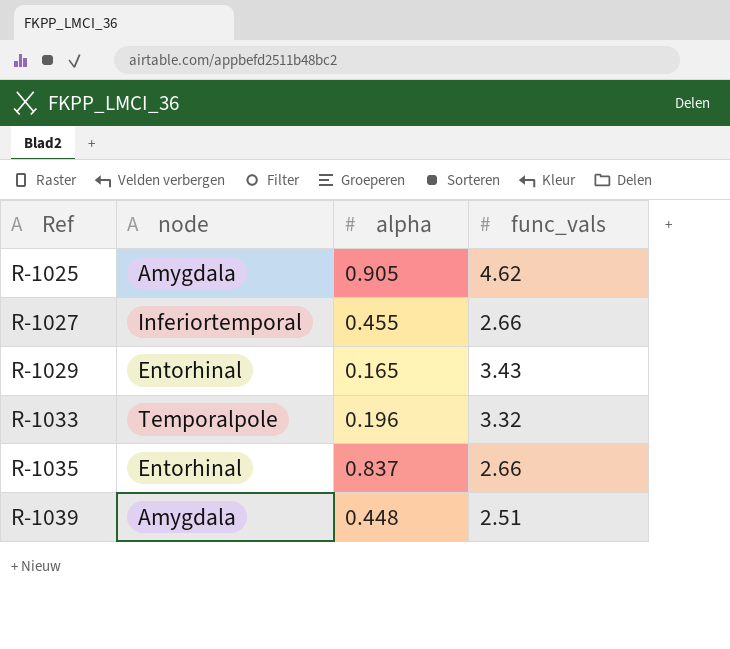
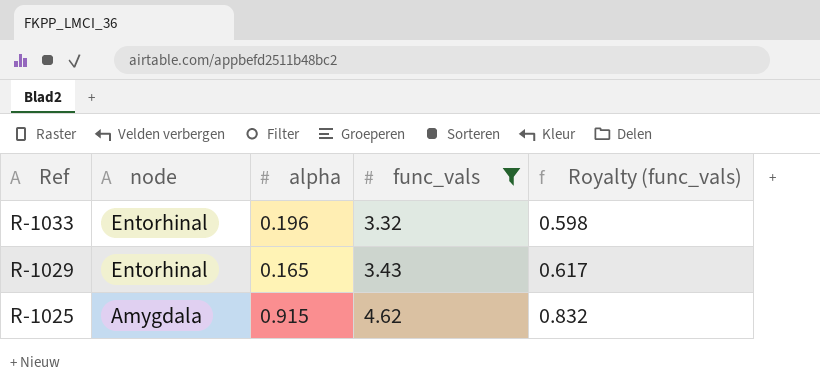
filter: none -> func_vals >= 3.32
row order: Ref ascending -> Ref descending
column Royalty (func_vals) | formula: none -> [func_vals] * 0.18
R-1033 | node: Temporalpole -> Entorhinal
R-1025 | alpha: 0.905 -> 0.915

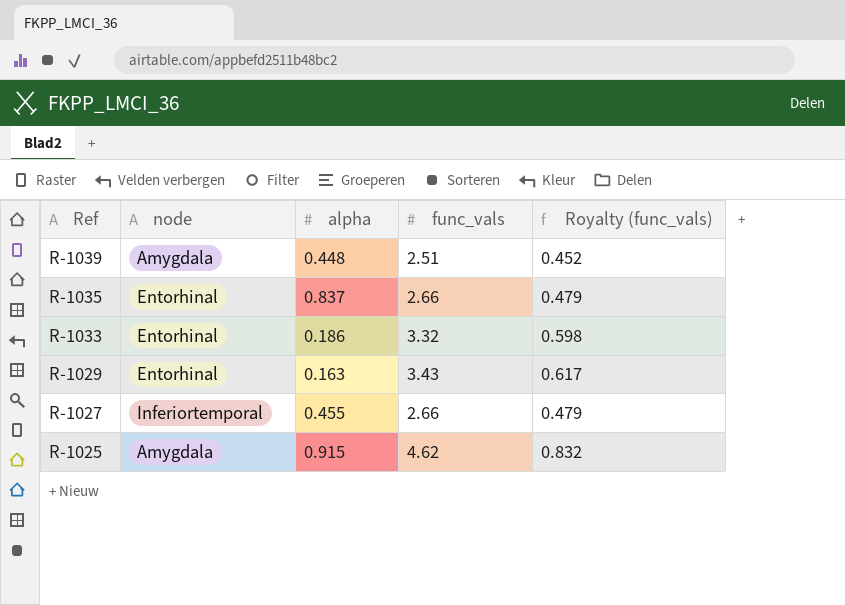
filter: func_vals >= 3.32 -> none
R-1033 | alpha: 0.196 -> 0.186
R-1029 | alpha: 0.165 -> 0.163

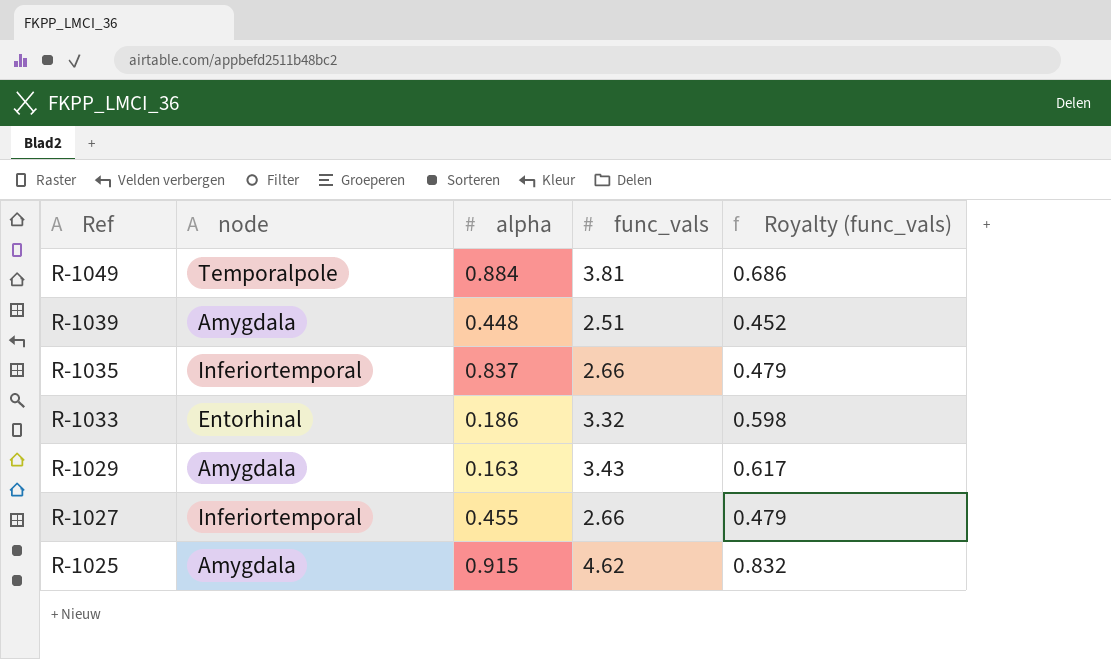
row R-1049: none -> Temporalpole | 0.884 | 3.81 | 0.686
R-1035 | node: Entorhinal -> Inferiortemporal
R-1029 | node: Entorhinal -> Amygdala

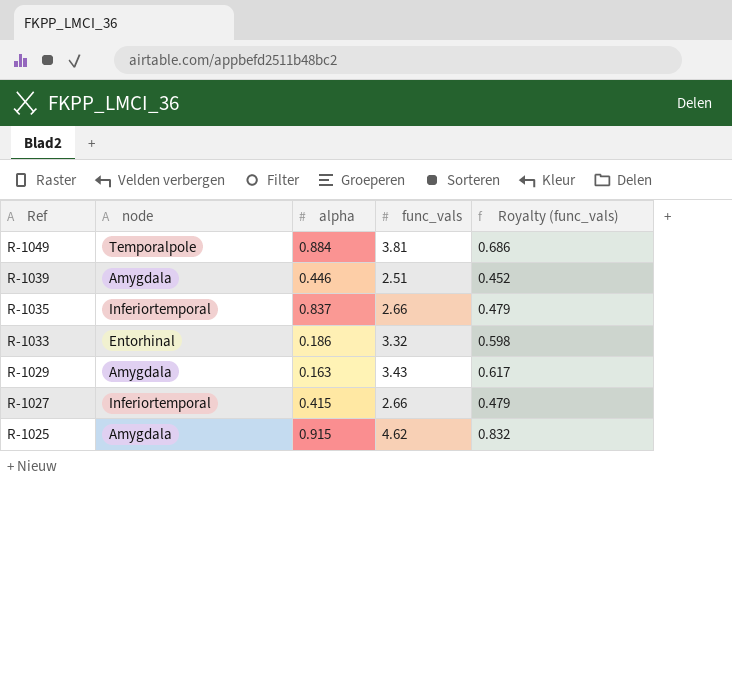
R-1039 | alpha: 0.448 -> 0.446
R-1027 | alpha: 0.455 -> 0.415

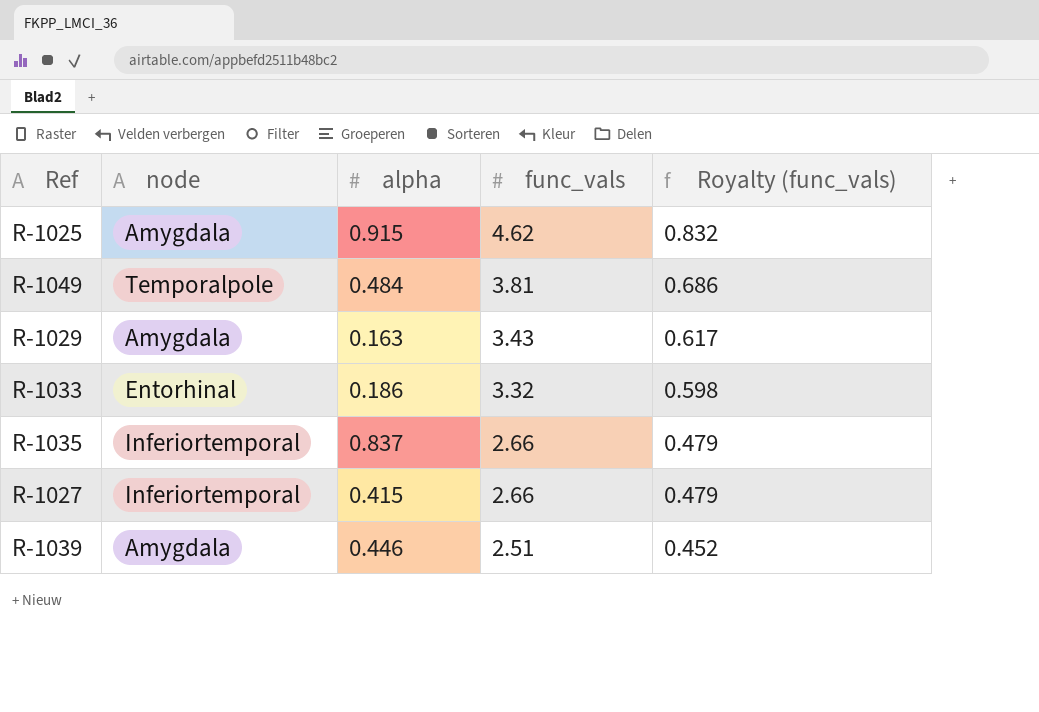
row order: Ref descending -> func_vals descending
R-1049 | alpha: 0.884 -> 0.484

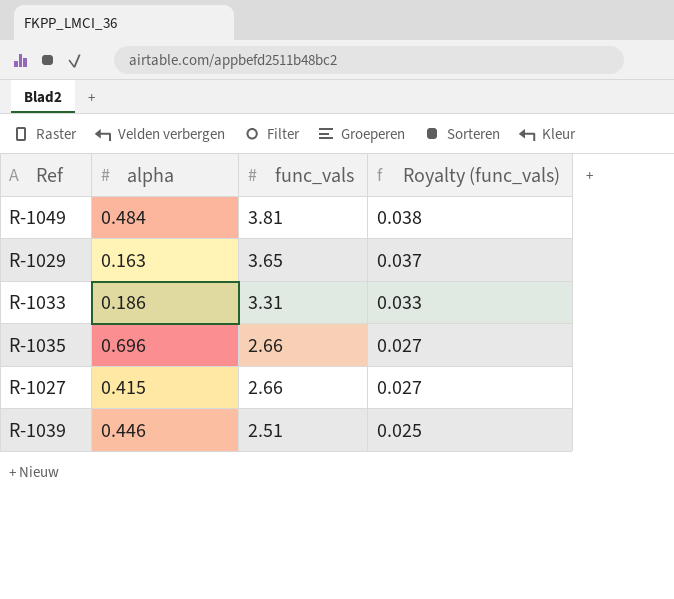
column node | position: 2 -> none
column Royalty (func_vals) | formula: [func_vals] * 0.18 -> [func_vals] * 0.01
row R-1025: Amygdala | 0.915 | 4.62 | 0.832 -> none
R-1029 | func_vals: 3.43 -> 3.65
R-1033 | func_vals: 3.32 -> 3.31
R-1035 | alpha: 0.837 -> 0.696

